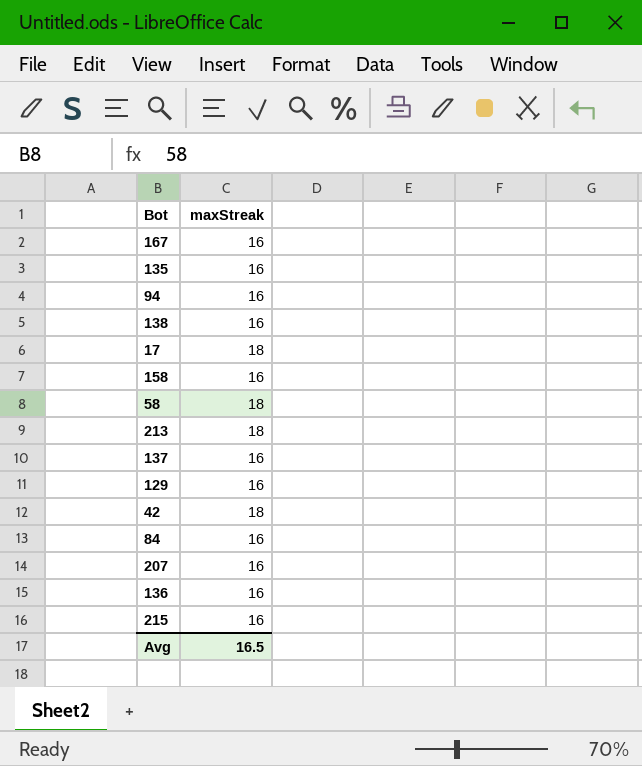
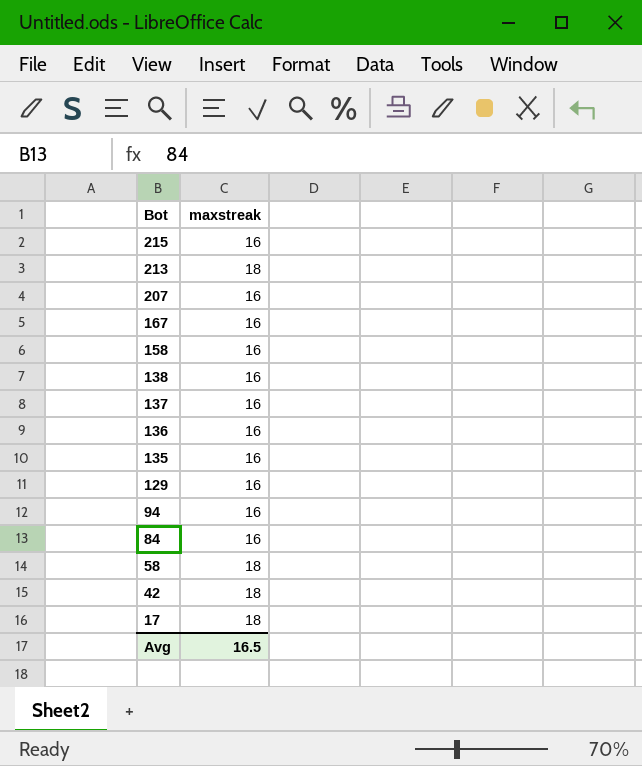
row order: none -> Bot descending
column name: maxStreak -> maxstreak

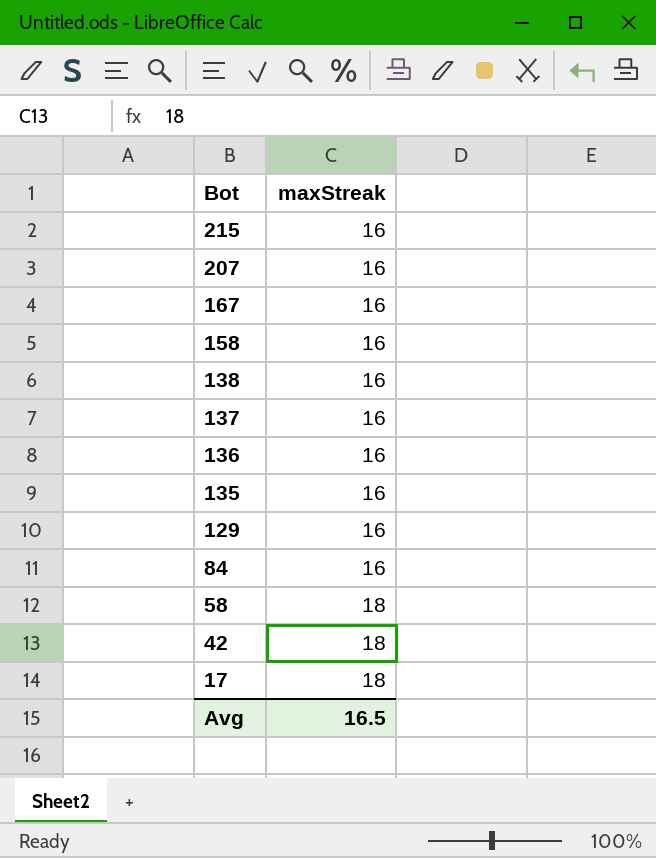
column name: maxstreak -> maxStreak
row 213: 18 -> none
row 94: 16 -> none

